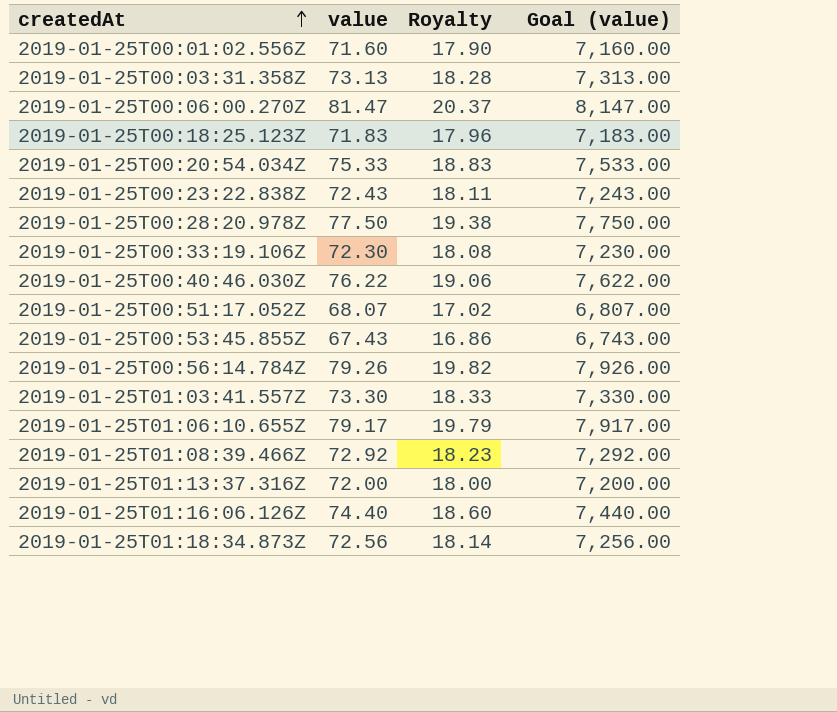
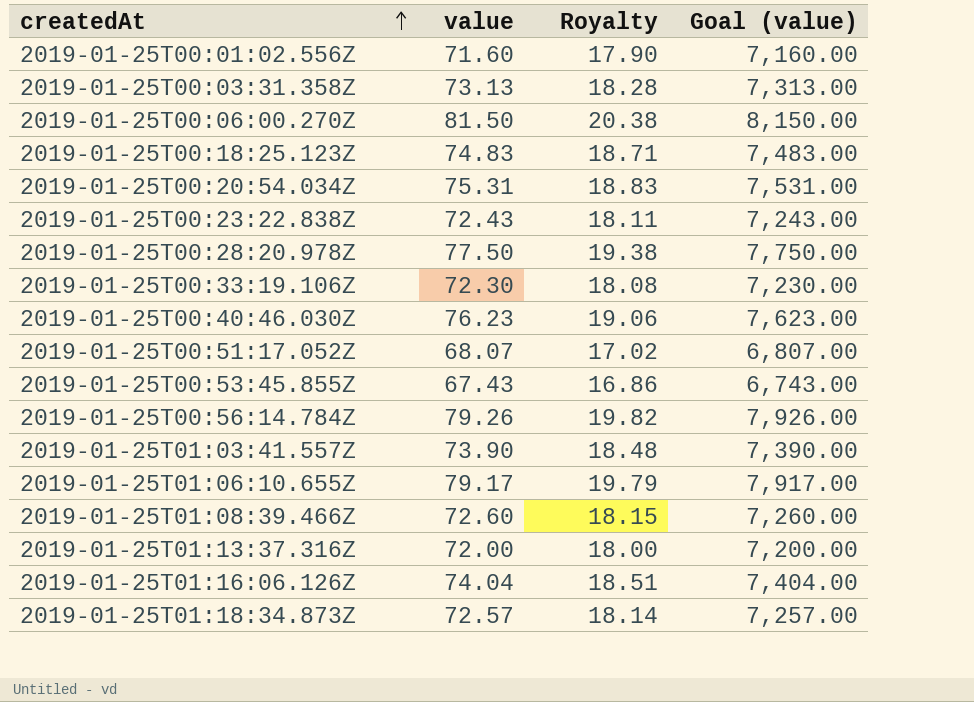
2019-01-25T00:06:00.270Z | value: 81.47 -> 81.50
2019-01-25T00:06:00.270Z | Royalty: 20.37 -> 20.38
2019-01-25T00:06:00.270Z | Goal (value): 8,147.00 -> 8,150.00
2019-01-25T00:18:25.123Z | value: 71.83 -> 74.83
2019-01-25T00:18:25.123Z | Royalty: 17.96 -> 18.71
2019-01-25T00:18:25.123Z | Goal (value): 7,183.00 -> 7,483.00
2019-01-25T00:20:54.034Z | value: 75.33 -> 75.31
2019-01-25T00:20:54.034Z | Goal (value): 7,533.00 -> 7,531.00
2019-01-25T00:40:46.030Z | value: 76.22 -> 76.23
2019-01-25T00:40:46.030Z | Goal (value): 7,622.00 -> 7,623.00
2019-01-25T01:03:41.557Z | value: 73.30 -> 73.90
2019-01-25T01:03:41.557Z | Royalty: 18.33 -> 18.48
2019-01-25T01:03:41.557Z | Goal (value): 7,330.00 -> 7,390.00
2019-01-25T01:08:39.466Z | value: 72.92 -> 72.60
2019-01-25T01:08:39.466Z | Royalty: 18.23 -> 18.15
2019-01-25T01:08:39.466Z | Goal (value): 7,292.00 -> 7,260.00
2019-01-25T01:16:06.126Z | value: 74.40 -> 74.04
2019-01-25T01:16:06.126Z | Royalty: 18.60 -> 18.51
2019-01-25T01:16:06.126Z | Goal (value): 7,440.00 -> 7,404.00
2019-01-25T01:18:34.873Z | value: 72.56 -> 72.57
2019-01-25T01:18:34.873Z | Goal (value): 7,256.00 -> 7,257.00

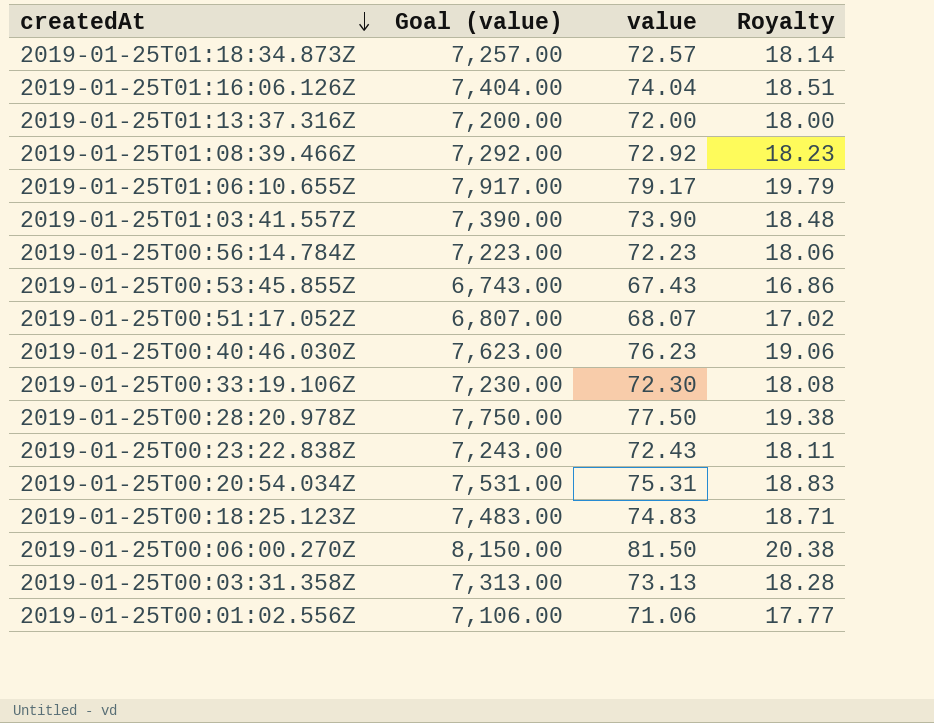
row order: createdAt ascending -> createdAt descending
column Goal (value) | position: 4 -> 2
2019-01-25T01:08:39.466Z | Goal (value): 7,260.00 -> 7,292.00
2019-01-25T01:08:39.466Z | value: 72.60 -> 72.92
2019-01-25T01:08:39.466Z | Royalty: 18.15 -> 18.23
2019-01-25T00:56:14.784Z | Goal (value): 7,926.00 -> 7,223.00
2019-01-25T00:56:14.784Z | value: 79.26 -> 72.23
2019-01-25T00:56:14.784Z | Royalty: 19.82 -> 18.06
2019-01-25T00:01:02.556Z | Goal (value): 7,160.00 -> 7,106.00
2019-01-25T00:01:02.556Z | value: 71.60 -> 71.06
2019-01-25T00:01:02.556Z | Royalty: 17.90 -> 17.77

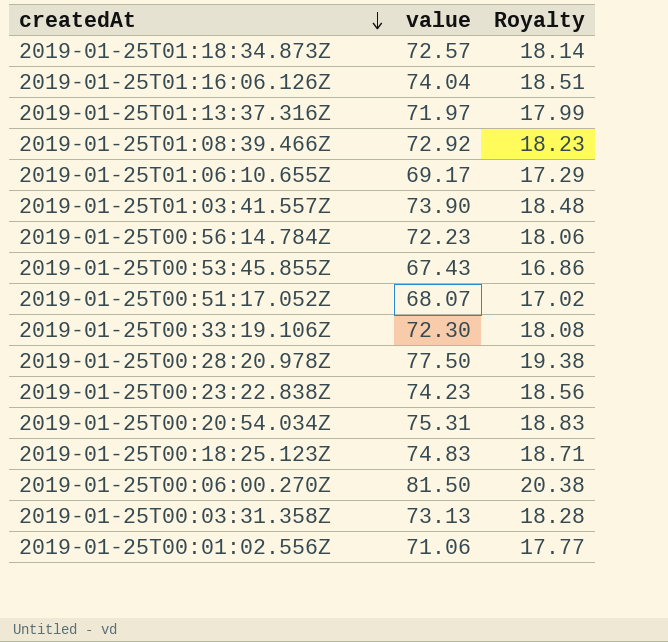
column Goal (value) | formula: [value] * 100 -> none
row 2019-01-25T00:40:46.030Z: 7,623.00 | 76.23 | 19.06 -> none
2019-01-25T01:13:37.316Z | value: 72.00 -> 71.97
2019-01-25T01:13:37.316Z | Royalty: 18.00 -> 17.99
2019-01-25T01:06:10.655Z | value: 79.17 -> 69.17
2019-01-25T01:06:10.655Z | Royalty: 19.79 -> 17.29
2019-01-25T00:23:22.838Z | value: 72.43 -> 74.23
2019-01-25T00:23:22.838Z | Royalty: 18.11 -> 18.56

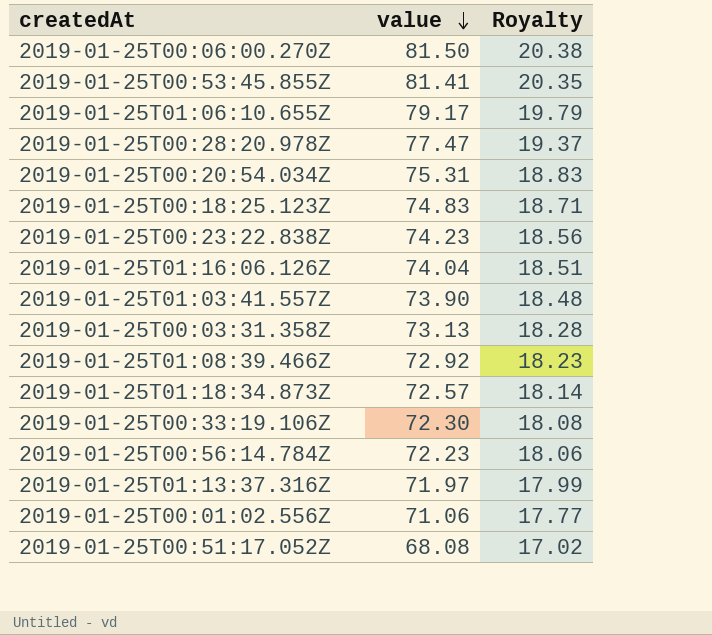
row order: createdAt descending -> value descending
2019-01-25T00:53:45.855Z | value: 67.43 -> 81.41
2019-01-25T00:53:45.855Z | Royalty: 16.86 -> 20.35
2019-01-25T01:06:10.655Z | value: 69.17 -> 79.17
2019-01-25T01:06:10.655Z | Royalty: 17.29 -> 19.79
2019-01-25T00:28:20.978Z | value: 77.50 -> 77.47
2019-01-25T00:28:20.978Z | Royalty: 19.38 -> 19.37
2019-01-25T00:51:17.052Z | value: 68.07 -> 68.08

